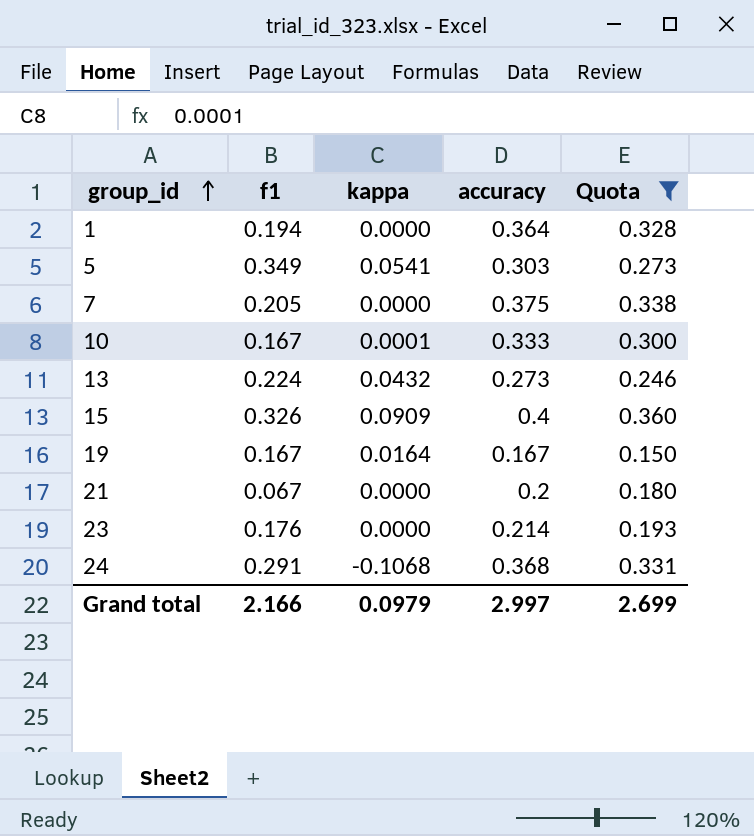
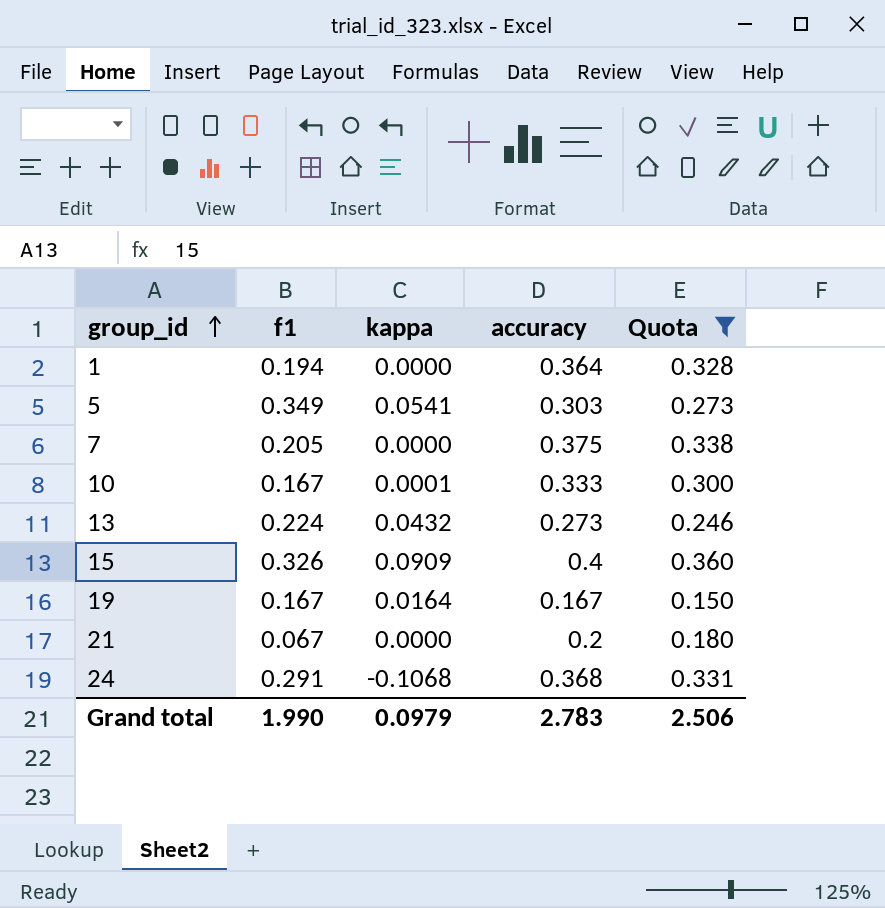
row 23: 0.176 | 0.0000 | 0.214 | 0.193 -> none
Grand total | f1: 2.166 -> 1.990
Grand total | accuracy: 2.997 -> 2.783
Grand total | Quota: 2.699 -> 2.506

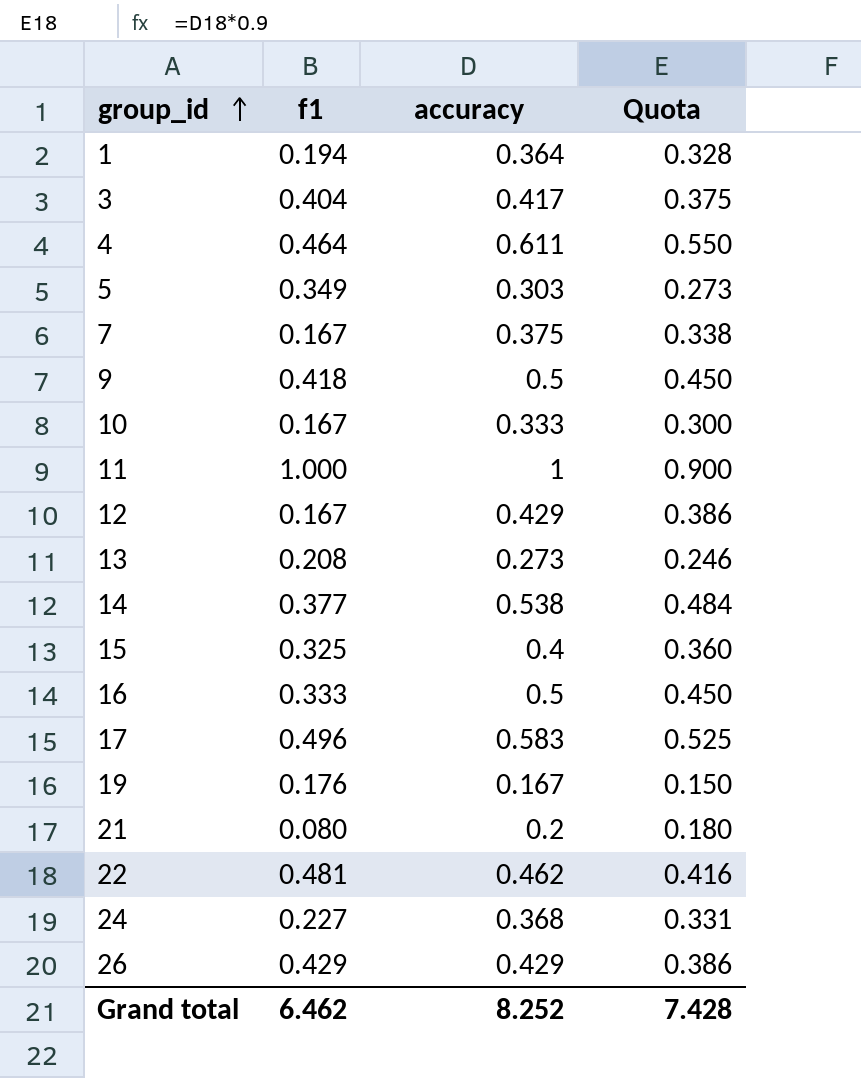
filter: Quota <= 0.360 -> none
column kappa | position: 3 -> none
7 | f1: 0.205 -> 0.167
13 | f1: 0.224 -> 0.208
15 | f1: 0.326 -> 0.325
19 | f1: 0.167 -> 0.176
21 | f1: 0.067 -> 0.080
24 | f1: 0.291 -> 0.227
Grand total | f1: 1.990 -> 6.462
Grand total | accuracy: 2.783 -> 8.252
Grand total | Quota: 2.506 -> 7.428

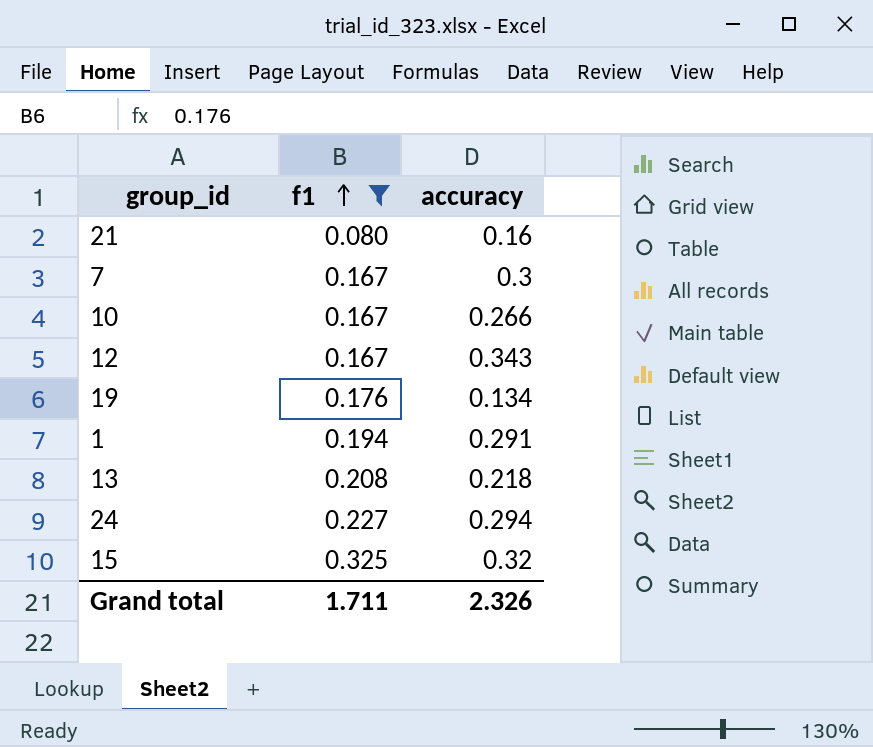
filter: none -> f1 <= 0.325
row order: group_id ascending -> f1 ascending
column Quota | formula: [accuracy] * 0.9 -> none
21 | accuracy: 0.2 -> 0.16
7 | accuracy: 0.375 -> 0.3
10 | accuracy: 0.333 -> 0.266
12 | accuracy: 0.429 -> 0.343
19 | accuracy: 0.167 -> 0.134
1 | accuracy: 0.364 -> 0.291
13 | accuracy: 0.273 -> 0.218
24 | accuracy: 0.368 -> 0.294
15 | accuracy: 0.4 -> 0.32
Grand total | f1: 6.462 -> 1.711
Grand total | accuracy: 8.252 -> 2.326

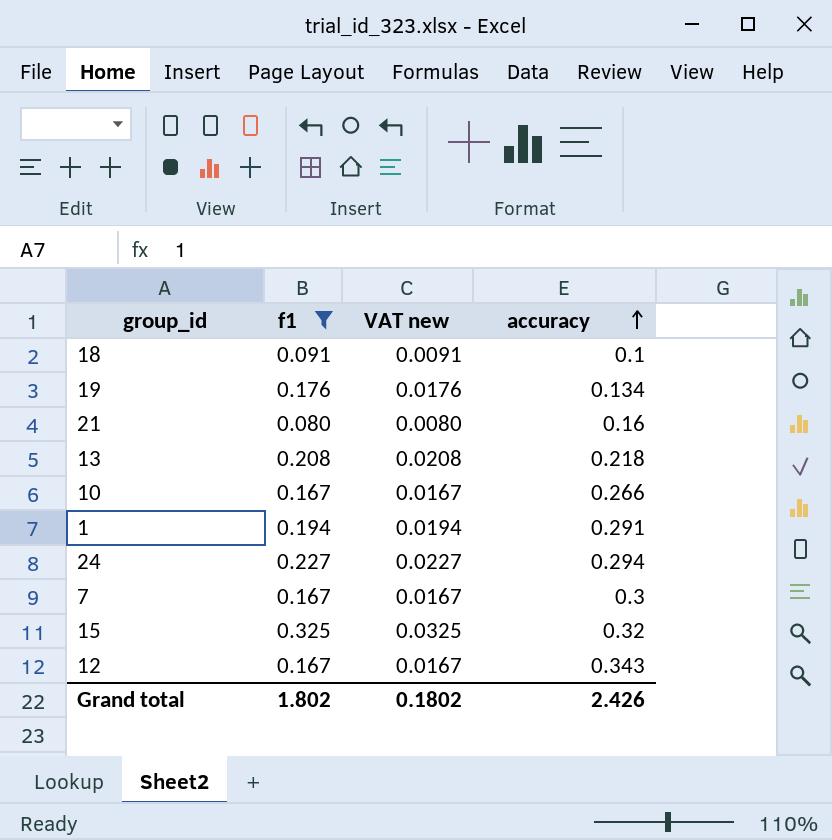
row order: f1 ascending -> accuracy ascending
column VAT new | formula: none -> [f1] * 0.1
row 18: none -> 0.091 | 0.0091 | 0.1
Grand total | f1: 1.711 -> 1.802
Grand total | accuracy: 2.326 -> 2.426

